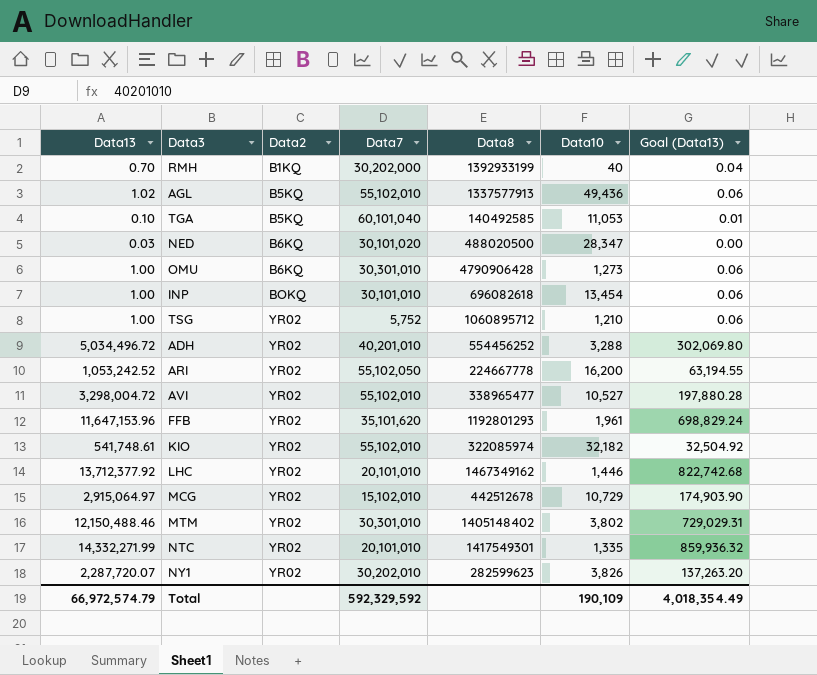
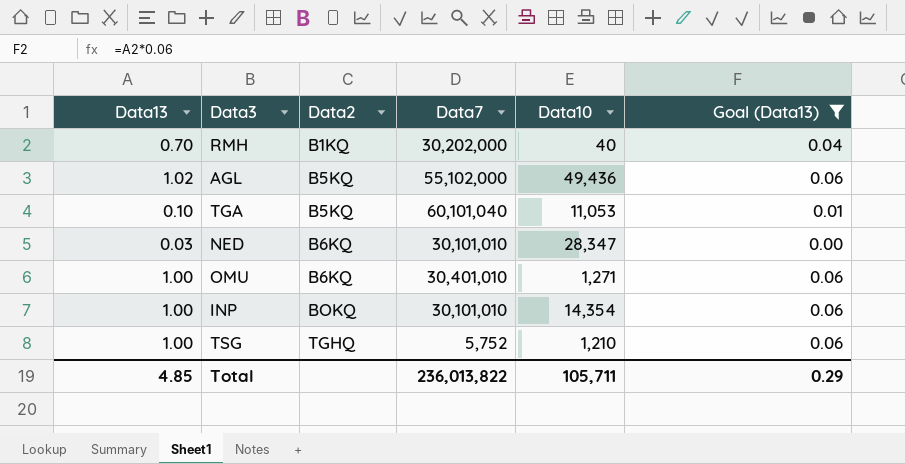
filter: none -> Goal (Data13) <= 0.06
column Data8 | position: 5 -> none
AGL | Data7: 55,102,010 -> 55,102,000
NED | Data7: 30,101,020 -> 30,101,010
OMU | Data7: 30,301,010 -> 30,401,010
OMU | Data10: 1,273 -> 1,271
INP | Data10: 13,454 -> 14,354
TSG | Data2: YR02 -> TGHQ
Total | Data13: 66,972,574.79 -> 4.85
Total | Data7: 592,329,592 -> 236,013,822
Total | Data10: 190,109 -> 105,711
Total | Goal (Data13): 4,018,354.49 -> 0.29

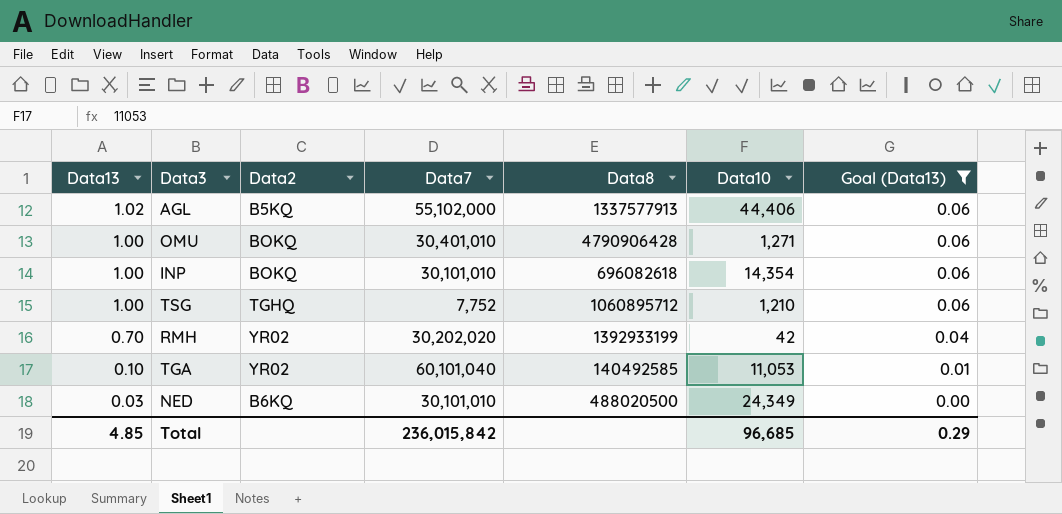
row order: Data2 ascending -> Data13 descending
column Data8 | position: none -> 5
AGL | Data10: 49,436 -> 44,406
OMU | Data2: B6KQ -> BOKQ
TSG | Data7: 5,752 -> 7,752
RMH | Data2: B1KQ -> YR02
RMH | Data7: 30,202,000 -> 30,202,020
RMH | Data10: 40 -> 42
TGA | Data2: B5KQ -> YR02
NED | Data10: 28,347 -> 24,349
Total | Data7: 236,013,822 -> 236,015,842
Total | Data10: 105,711 -> 96,685

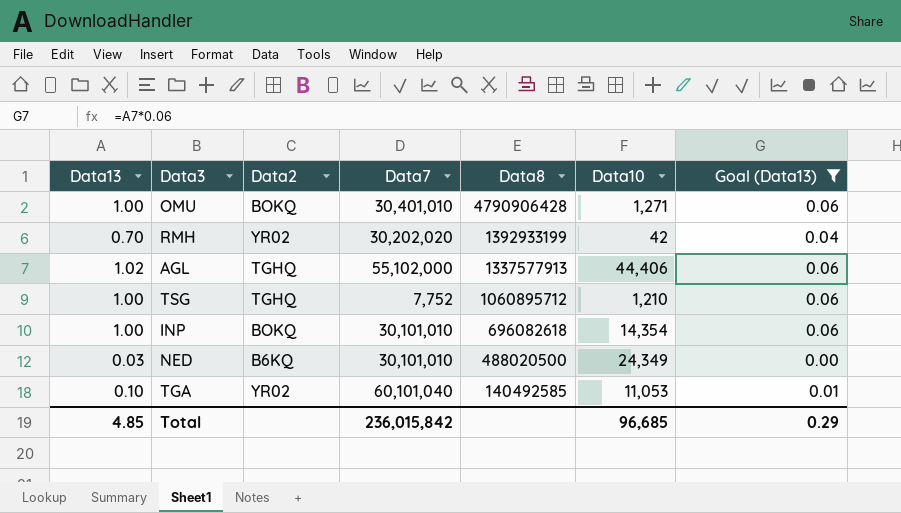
row order: Data13 descending -> Data8 descending
AGL | Data2: B5KQ -> TGHQ

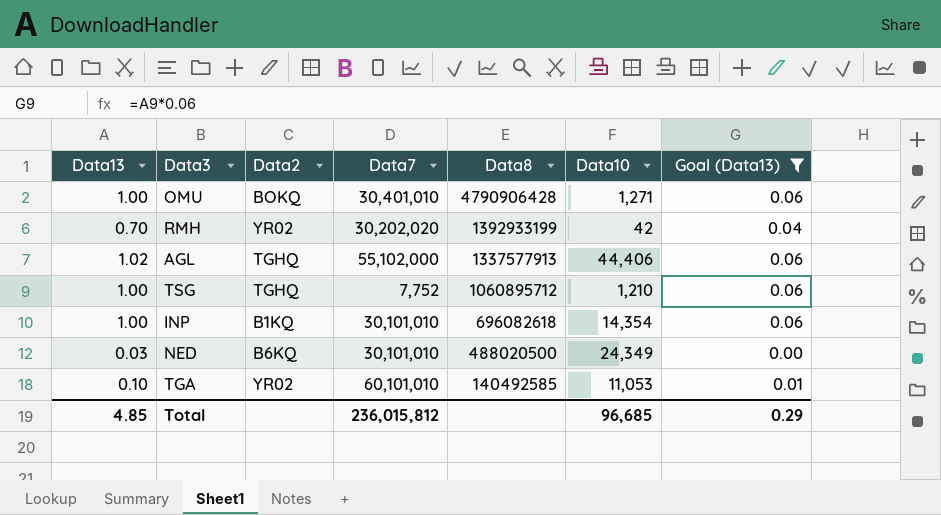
INP | Data2: BOKQ -> B1KQ
TGA | Data7: 60,101,040 -> 60,101,010
Total | Data7: 236,015,842 -> 236,015,812

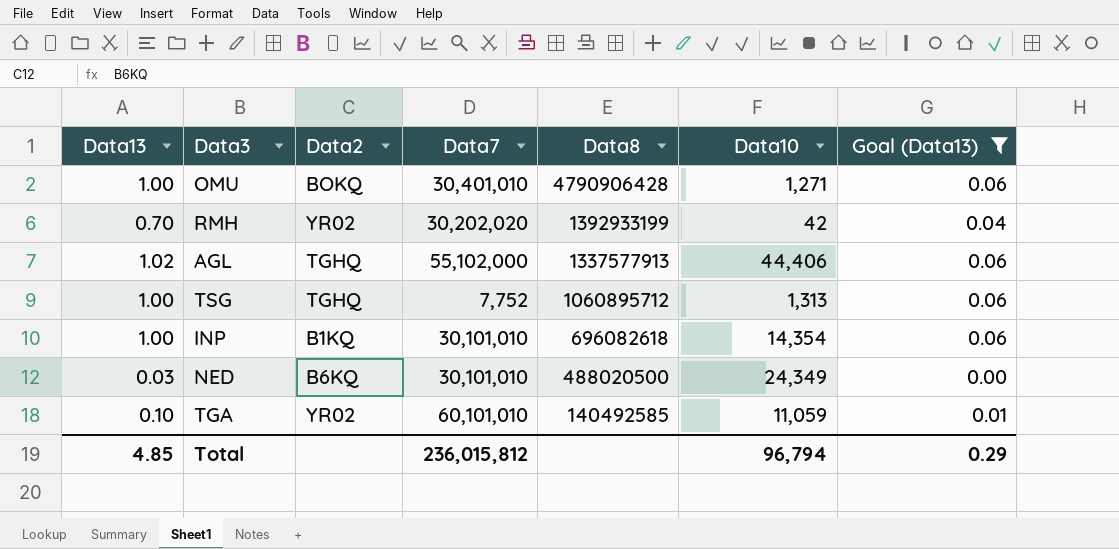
TSG | Data10: 1,210 -> 1,313
TGA | Data10: 11,053 -> 11,059
Total | Data10: 96,685 -> 96,794

